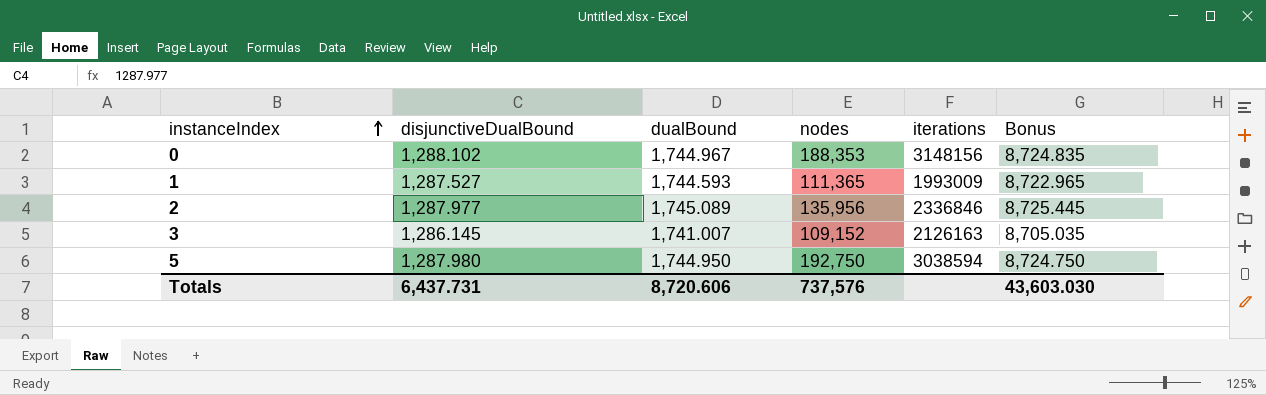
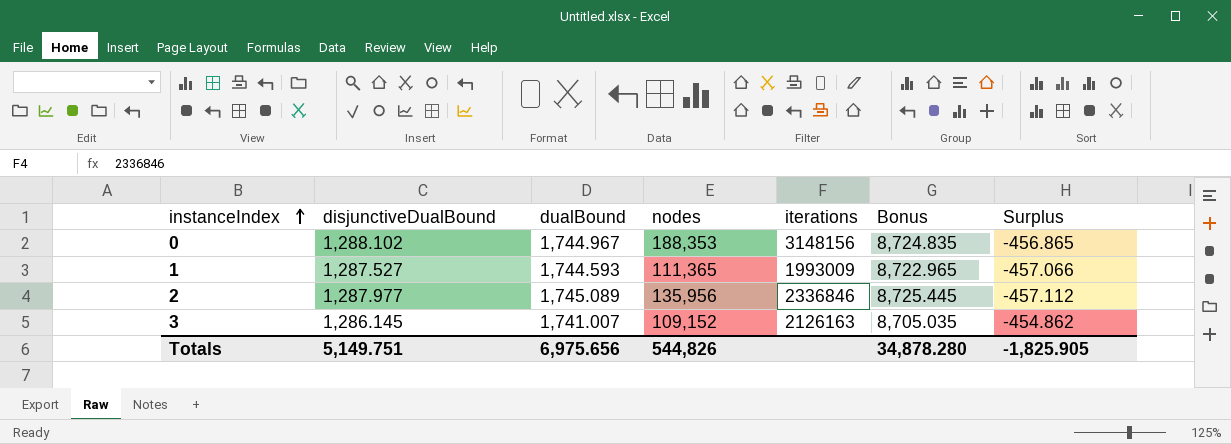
column Surplus | formula: none -> [disjunctiveDualBound] - [dualBound]
row 5: 1,287.980 | 1,744.950 | 192,750 | 3038594 | 8,724.750 -> none
Totals | disjunctiveDualBound: 6,437.731 -> 5,149.751
Totals | dualBound: 8,720.606 -> 6,975.656
Totals | nodes: 737,576 -> 544,826
Totals | Bonus: 43,603.030 -> 34,878.280

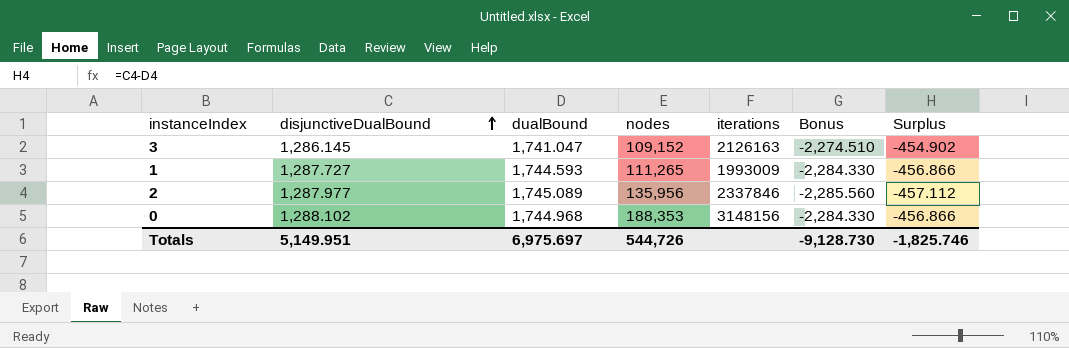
row order: instanceIndex ascending -> disjunctiveDualBound ascending
column Bonus | formula: [dualBound] * 5 -> [Surplus] * 5
3 | dualBound: 1,741.007 -> 1,741.047
3 | Surplus: -454.862 -> -454.902
1 | disjunctiveDualBound: 1,287.527 -> 1,287.727
1 | nodes: 111,365 -> 111,265
1 | Surplus: -457.066 -> -456.866
2 | iterations: 2336846 -> 2337846
0 | dualBound: 1,744.967 -> 1,744.968
0 | Surplus: -456.865 -> -456.866
Totals | disjunctiveDualBound: 5,149.751 -> 5,149.951
Totals | dualBound: 6,975.656 -> 6,975.697
Totals | nodes: 544,826 -> 544,726
Totals | Bonus: 34,878.280 -> -9,128.730
Totals | Surplus: -1,825.905 -> -1,825.746

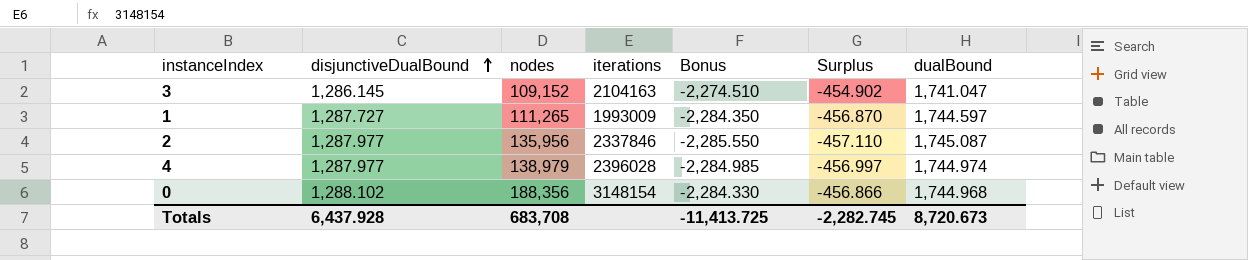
column dualBound | position: 3 -> 7
3 | iterations: 2126163 -> 2104163
1 | Bonus: -2,284.330 -> -2,284.350
1 | Surplus: -456.866 -> -456.870
1 | dualBound: 1,744.593 -> 1,744.597
2 | Bonus: -2,285.560 -> -2,285.550
2 | Surplus: -457.112 -> -457.110
2 | dualBound: 1,745.089 -> 1,745.087
row 4: none -> 1,287.977 | 138,979 | 2396028 | -2,284.985 | -456.997 | 1,744.974
0 | nodes: 188,353 -> 188,356
0 | iterations: 3148156 -> 3148154
Totals | disjunctiveDualBound: 5,149.951 -> 6,437.928
Totals | nodes: 544,726 -> 683,708
Totals | Bonus: -9,128.730 -> -11,413.725
Totals | Surplus: -1,825.746 -> -2,282.745
Totals | dualBound: 6,975.697 -> 8,720.673

